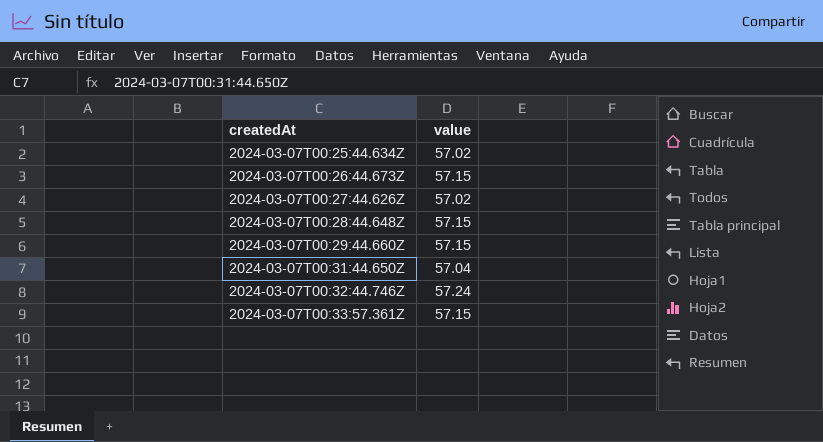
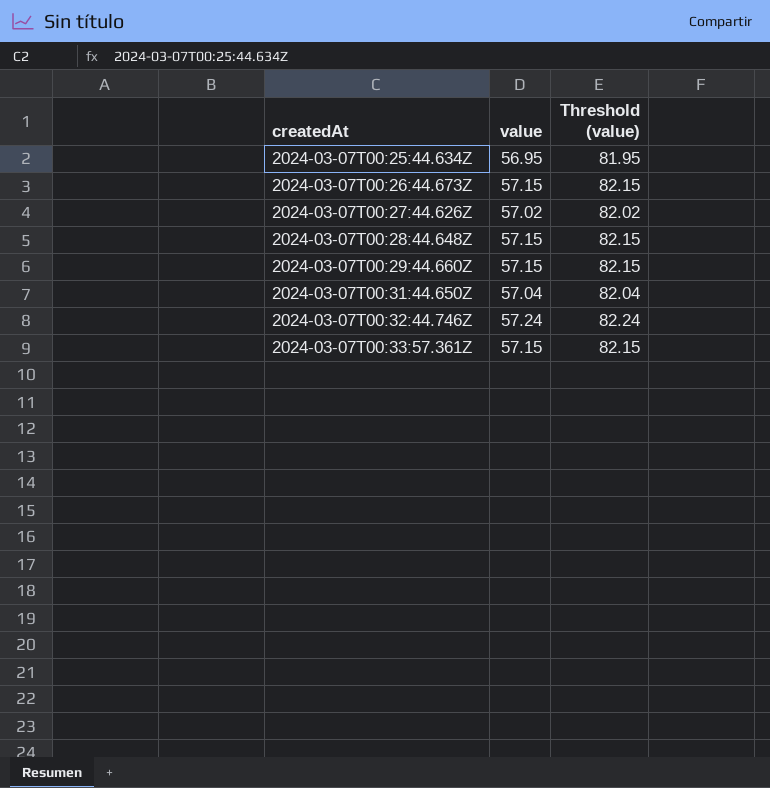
column Threshold (value) | formula: none -> [value] + 25
2024-03-07T00:25:44.634Z | value: 57.02 -> 56.95

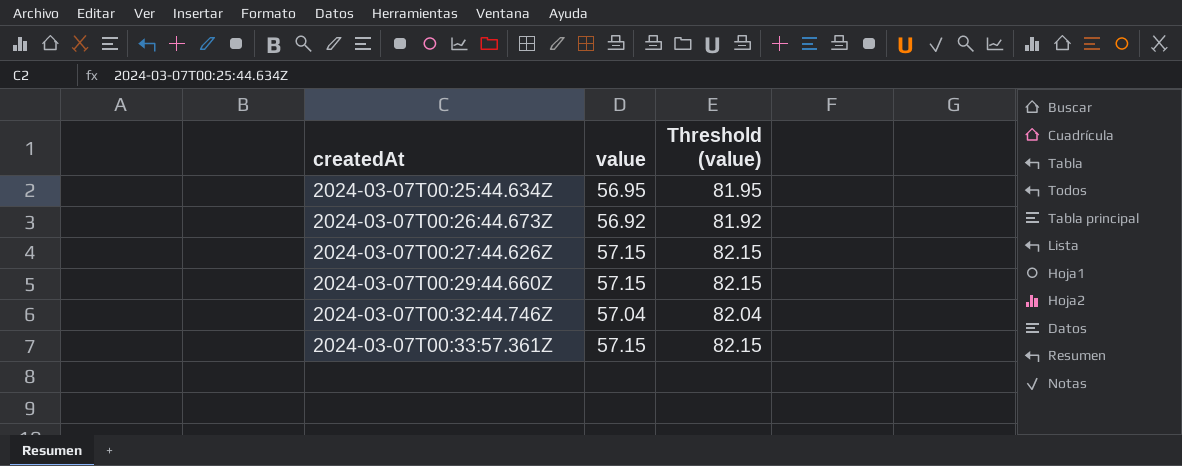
row 2024-03-07T00:28:44.648Z: 57.15 | 82.15 -> none
row 2024-03-07T00:31:44.650Z: 57.04 | 82.04 -> none
2024-03-07T00:26:44.673Z | value: 57.15 -> 56.92
2024-03-07T00:26:44.673Z | Threshold (value): 82.15 -> 81.92
2024-03-07T00:27:44.626Z | value: 57.02 -> 57.15
2024-03-07T00:27:44.626Z | Threshold (value): 82.02 -> 82.15
2024-03-07T00:32:44.746Z | value: 57.24 -> 57.04
2024-03-07T00:32:44.746Z | Threshold (value): 82.24 -> 82.04

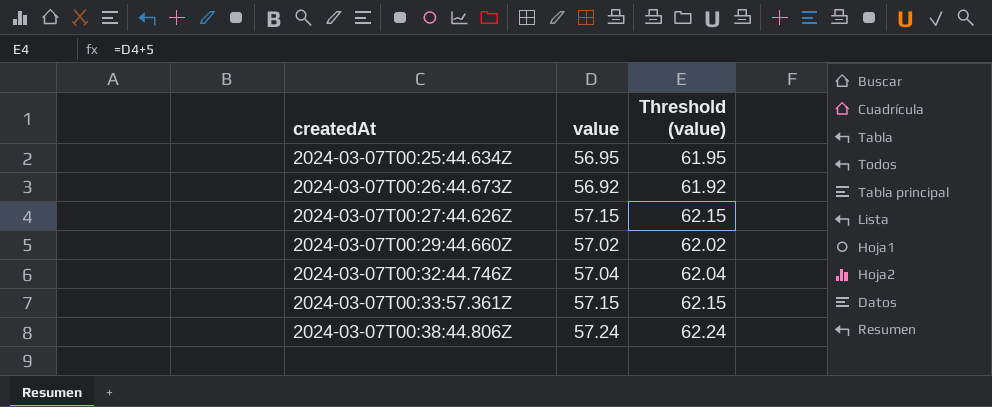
column Threshold (value) | formula: [value] + 25 -> [value] + 5
2024-03-07T00:29:44.660Z | value: 57.15 -> 57.02
row 2024-03-07T00:38:44.806Z: none -> 57.24 | 62.24

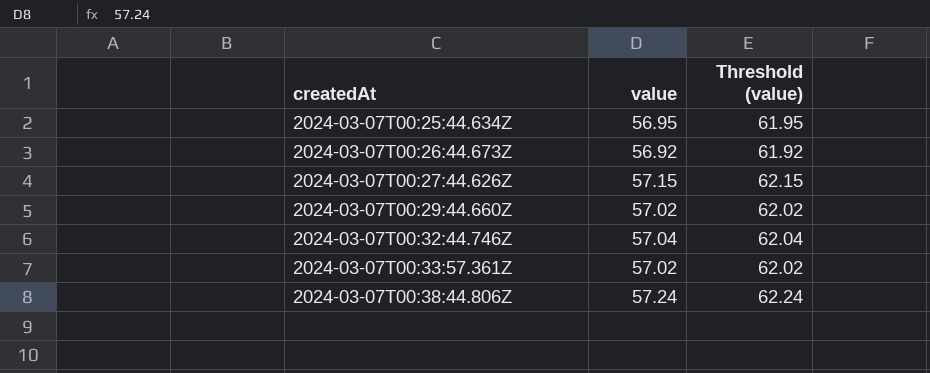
2024-03-07T00:33:57.361Z | value: 57.15 -> 57.02
2024-03-07T00:33:57.361Z | Threshold (value): 62.15 -> 62.02

